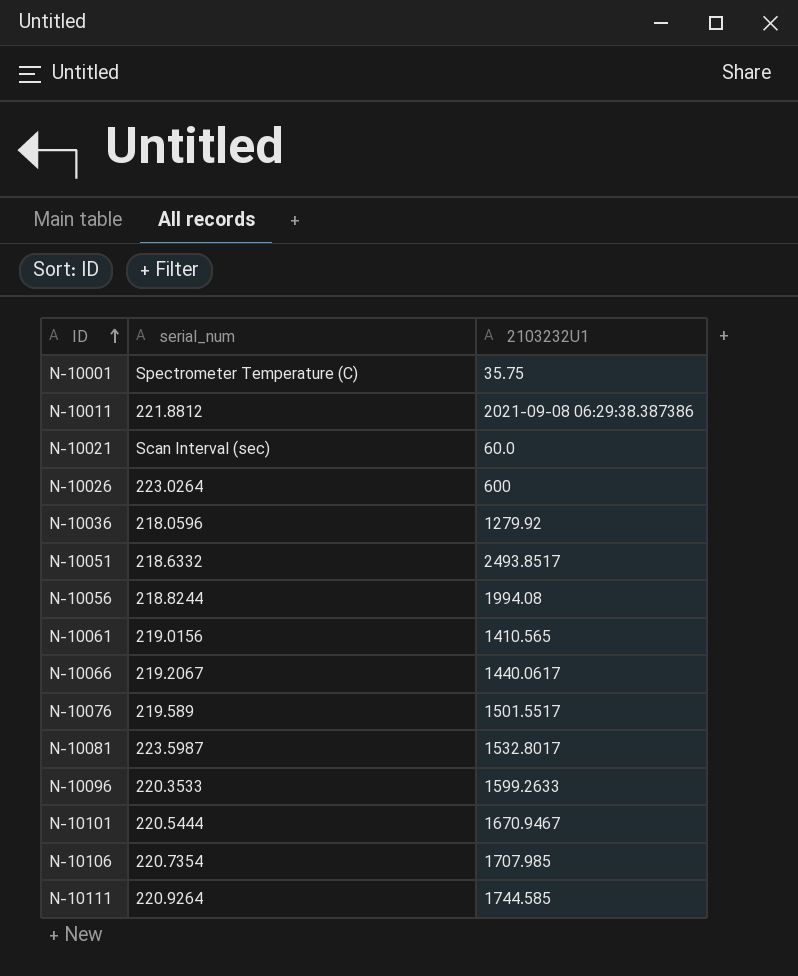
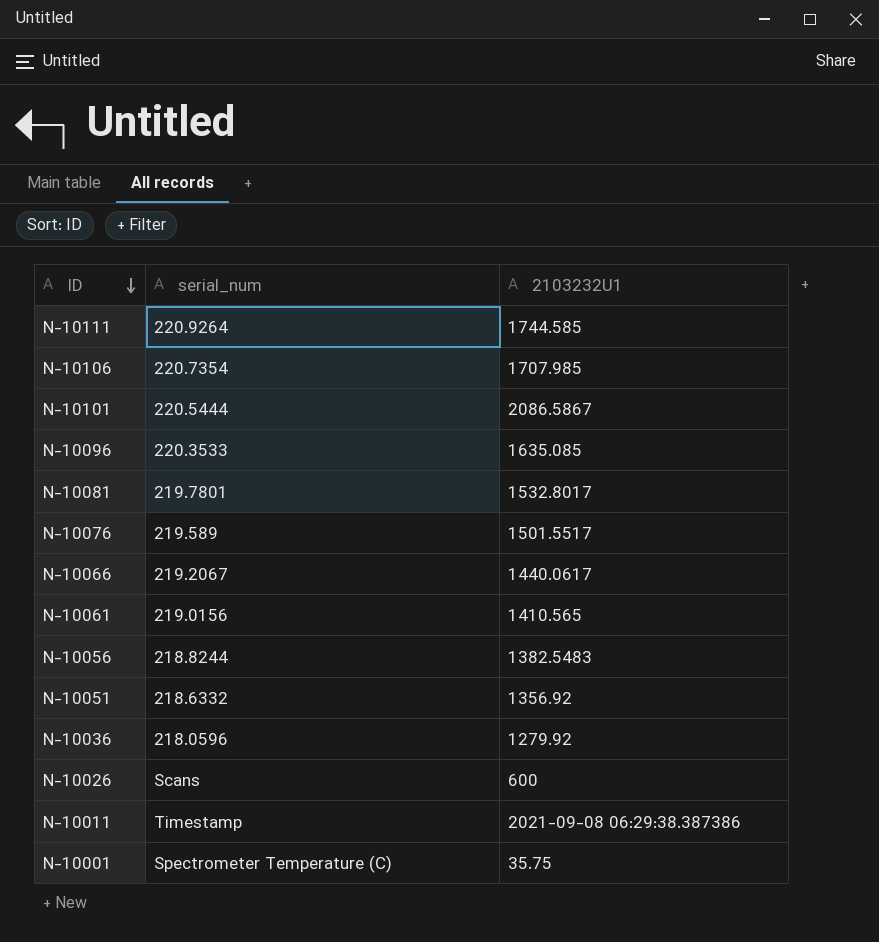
row order: ID ascending -> ID descending
row N-10021: Scan Interval (sec) | 60.0 -> none
N-10101 | 2103232U1: 1670.9467 -> 2086.5867
N-10096 | 2103232U1: 1599.2633 -> 1635.085
N-10081 | serial_num: 223.5987 -> 219.7801
N-10056 | 2103232U1: 1994.08 -> 1382.5483
N-10051 | 2103232U1: 2493.8517 -> 1356.92
N-10026 | serial_num: 223.0264 -> Scans
N-10011 | serial_num: 221.8812 -> Timestamp

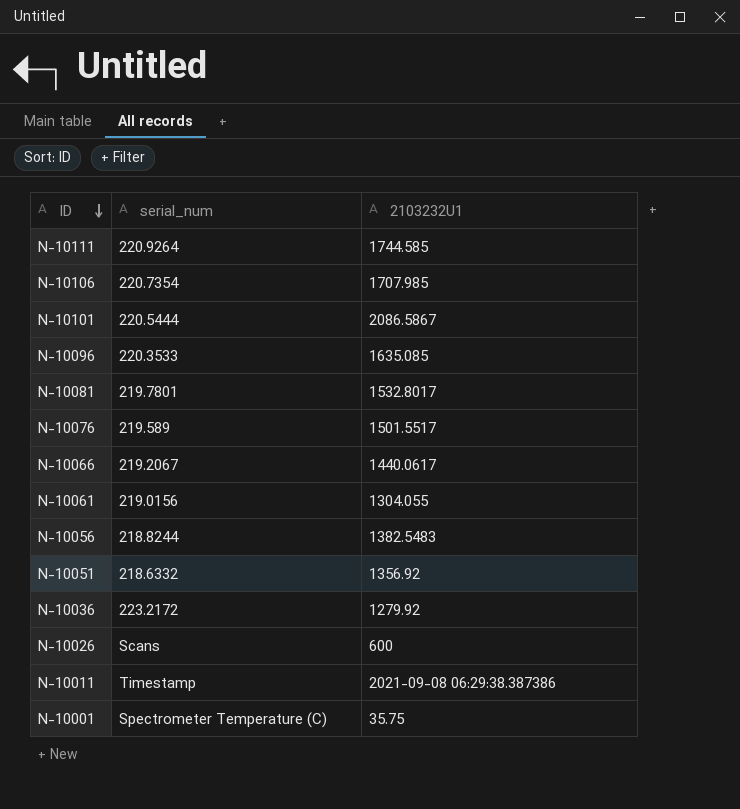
N-10061 | 2103232U1: 1410.565 -> 1304.055
N-10036 | serial_num: 218.0596 -> 223.2172

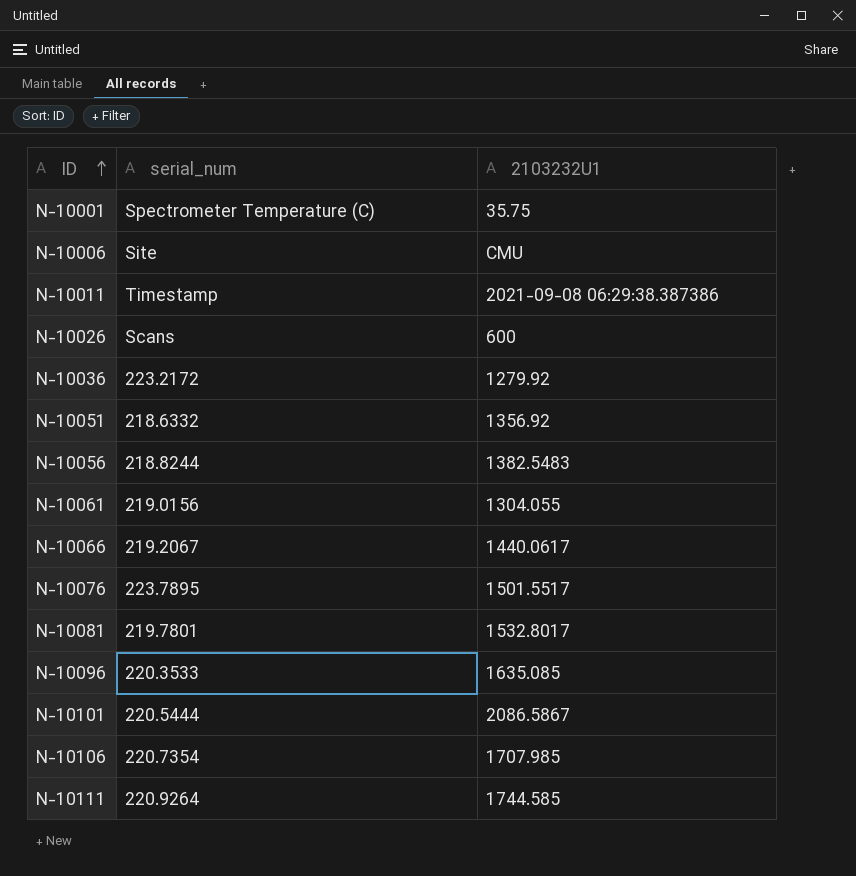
row order: ID descending -> ID ascending
row N-10006: none -> Site | CMU
N-10076 | serial_num: 219.589 -> 223.7895

